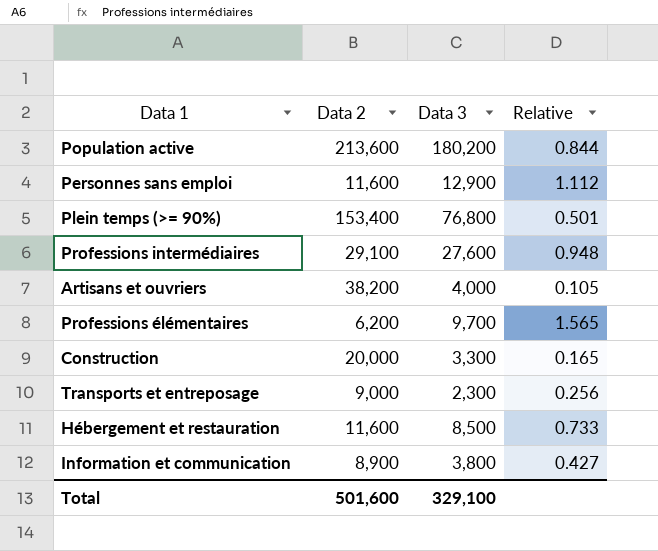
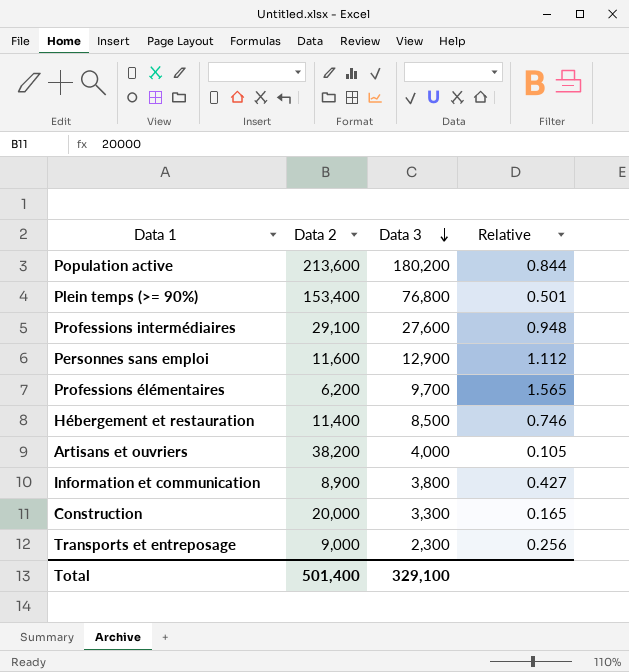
row order: none -> Data 3 descending
Hébergement et restauration | Data 2: 11,600 -> 11,400
Hébergement et restauration | Relative: 0.733 -> 0.746
Total | Data 2: 501,600 -> 501,400

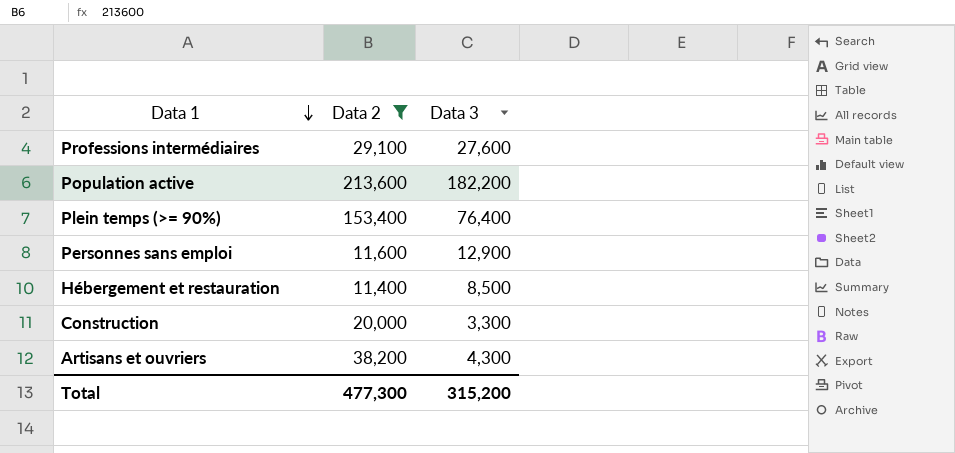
filter: none -> Data 2 >= 11,400
row order: Data 3 descending -> Data 1 descending
column Relative | formula: [Data 3] / [Data 2] -> none
Population active | Data 3: 180,200 -> 182,200
Plein temps (>= 90%) | Data 3: 76,800 -> 76,400
Artisans et ouvriers | Data 3: 4,000 -> 4,300
Total | Data 2: 501,400 -> 477,300
Total | Data 3: 329,100 -> 315,200

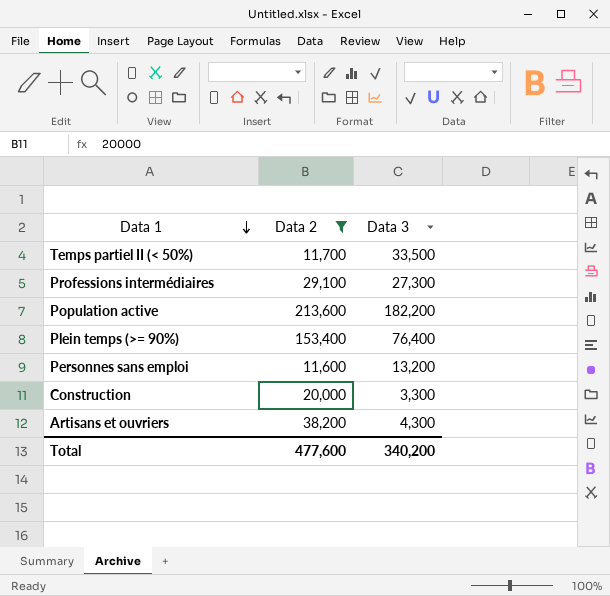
row Hébergement et restauration: 11,400 | 8,500 -> none
row Temps partiel II (< 50%): none -> 11,700 | 33,500
Professions intermédiaires | Data 3: 27,600 -> 27,300
Personnes sans emploi | Data 3: 12,900 -> 13,200
Total | Data 2: 477,300 -> 477,600
Total | Data 3: 315,200 -> 340,200

